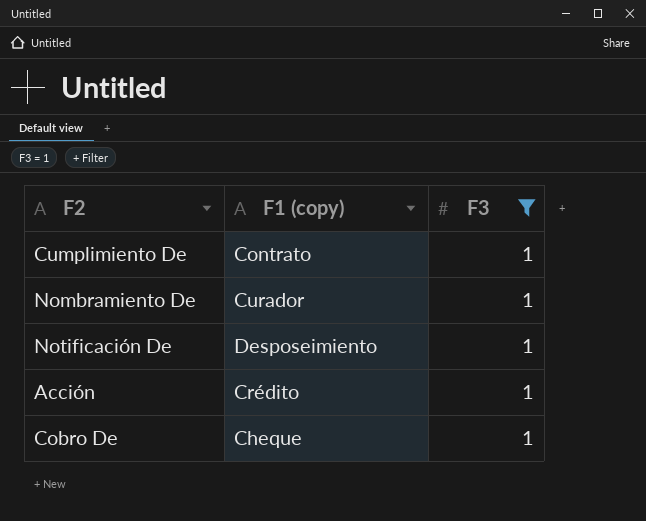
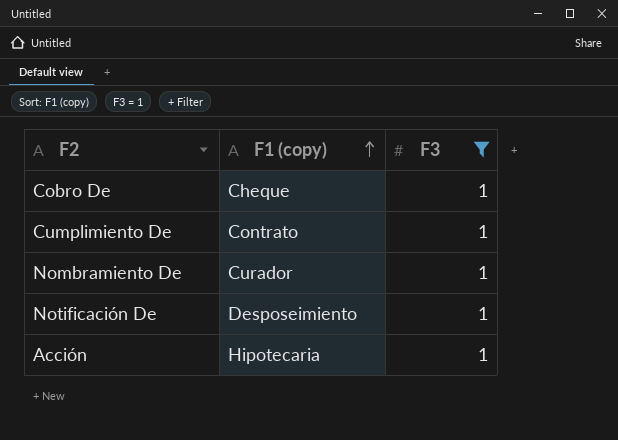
row order: none -> F1 (copy) ascending
Acción | F1 (copy): Crédito -> Hipotecaria

